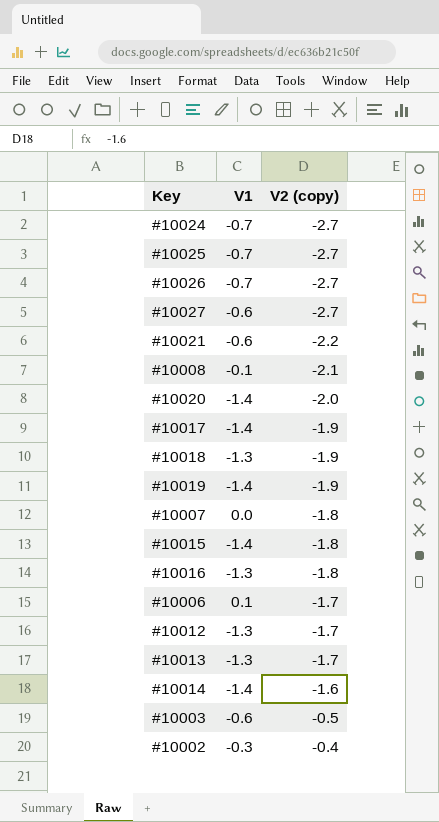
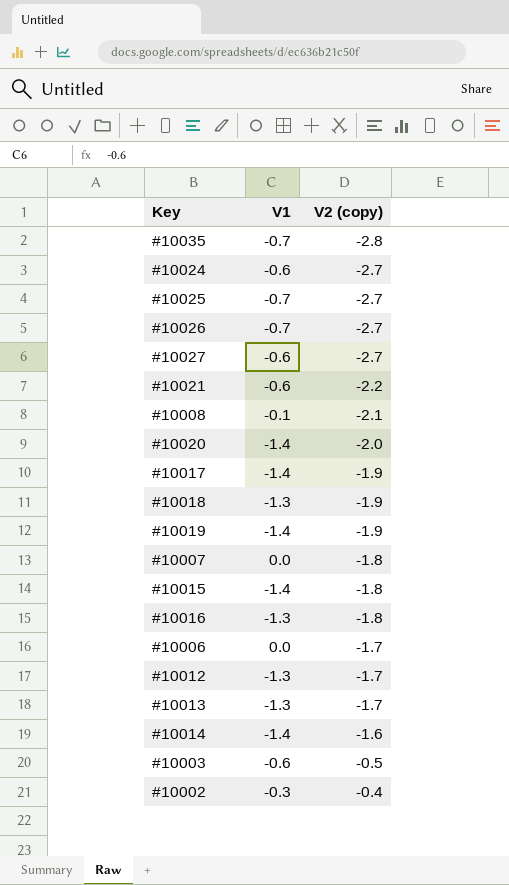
row #10035: none -> -0.7 | -2.8
#10024 | V1: -0.7 -> -0.6
#10006 | V1: 0.1 -> 0.0

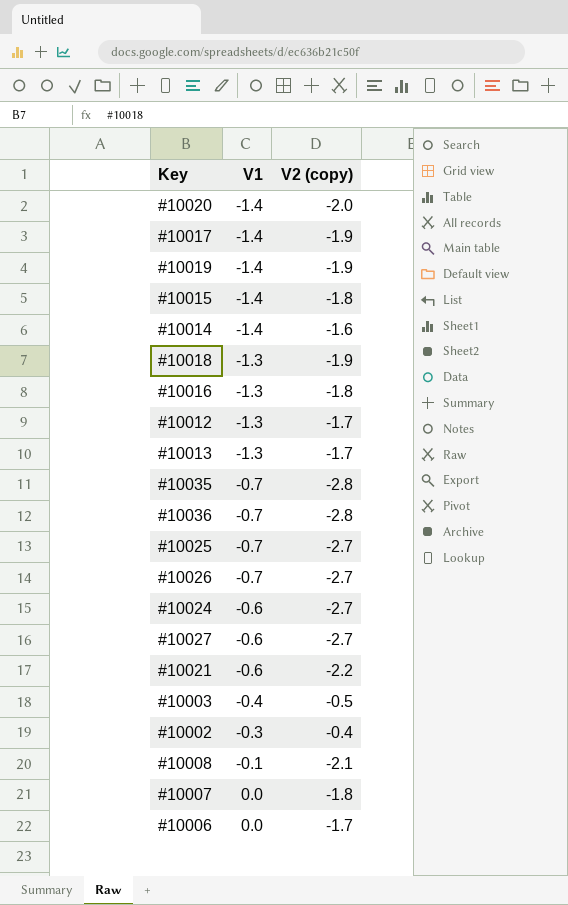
row order: V2 (copy) ascending -> V1 ascending
row #10036: none -> -0.7 | -2.8
#10003 | V1: -0.6 -> -0.4

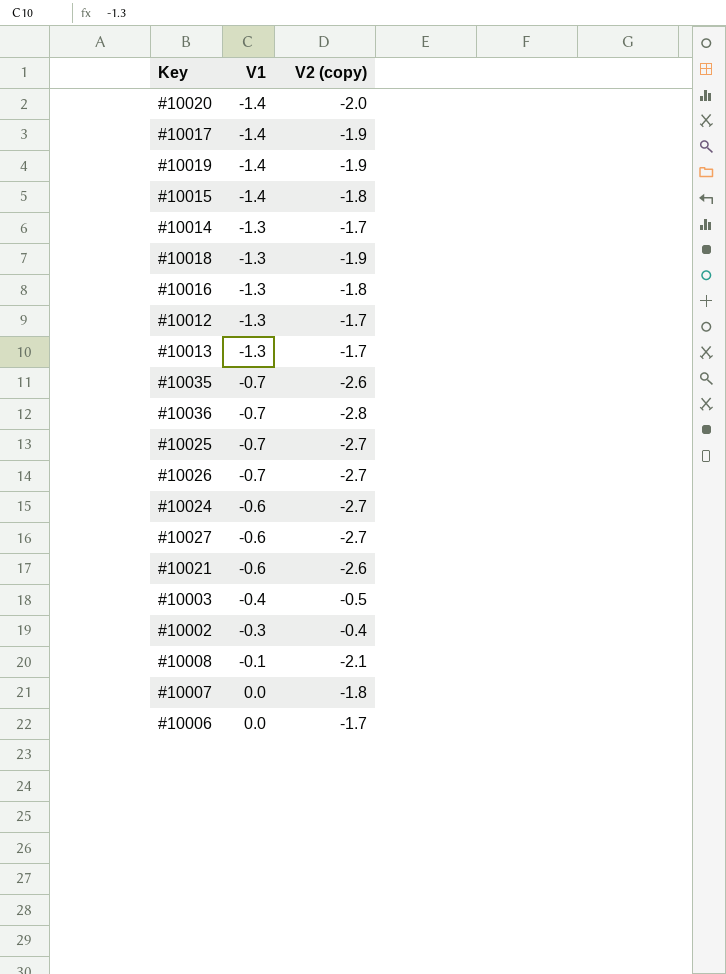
#10014 | V1: -1.4 -> -1.3
#10014 | V2 (copy): -1.6 -> -1.7
#10035 | V2 (copy): -2.8 -> -2.6
#10021 | V2 (copy): -2.2 -> -2.6

